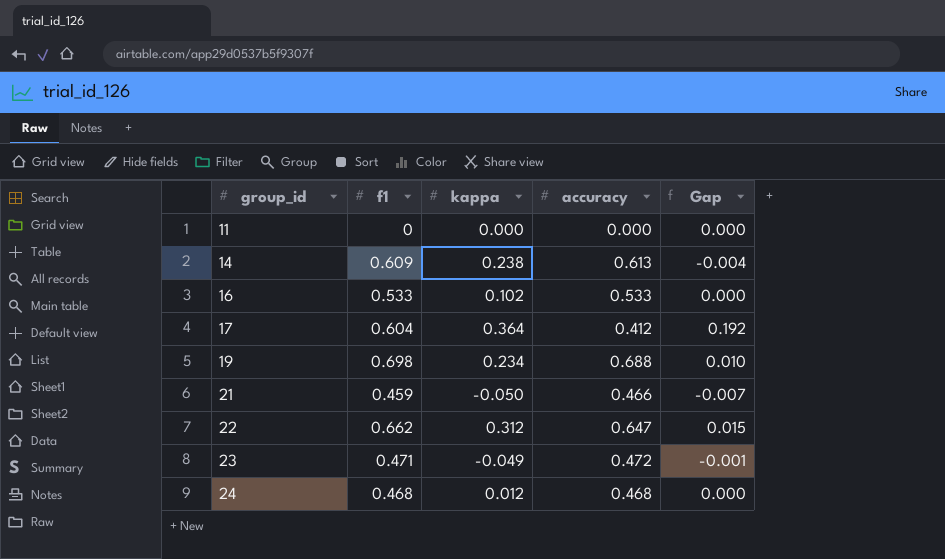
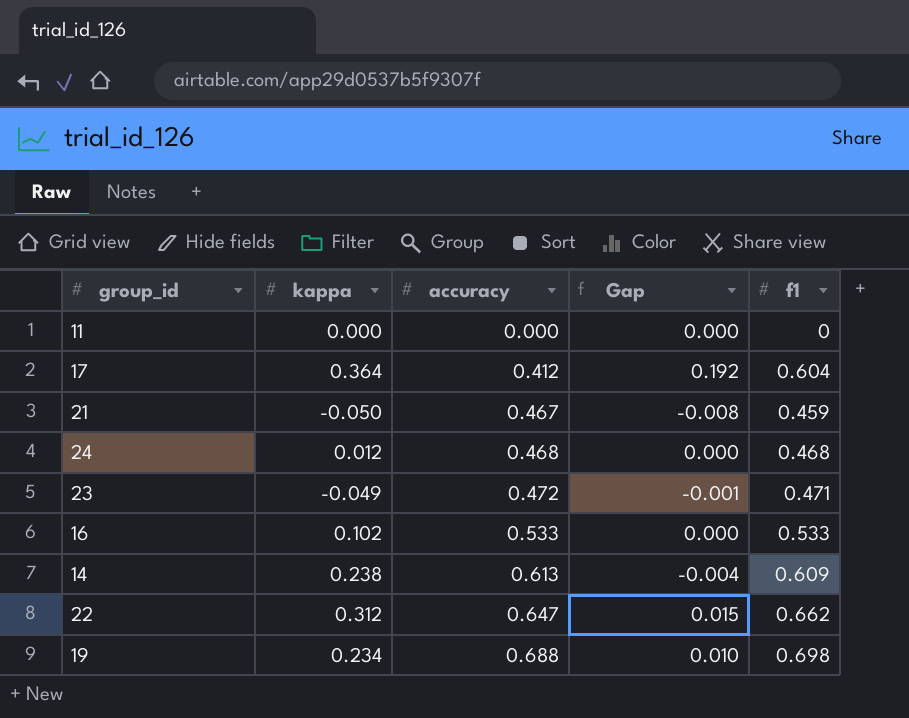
row order: group_id ascending -> accuracy ascending
column f1 | position: 2 -> 5
21 | accuracy: 0.466 -> 0.467
21 | Gap: -0.007 -> -0.008

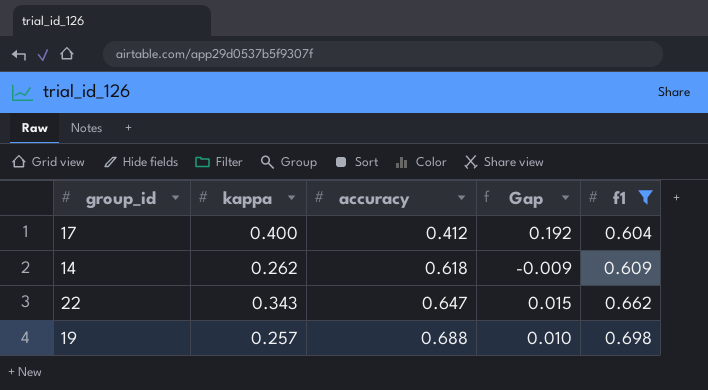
filter: none -> f1 >= 0.604
17 | kappa: 0.364 -> 0.400
14 | kappa: 0.238 -> 0.262
14 | accuracy: 0.613 -> 0.618
14 | Gap: -0.004 -> -0.009
22 | kappa: 0.312 -> 0.343
19 | kappa: 0.234 -> 0.257

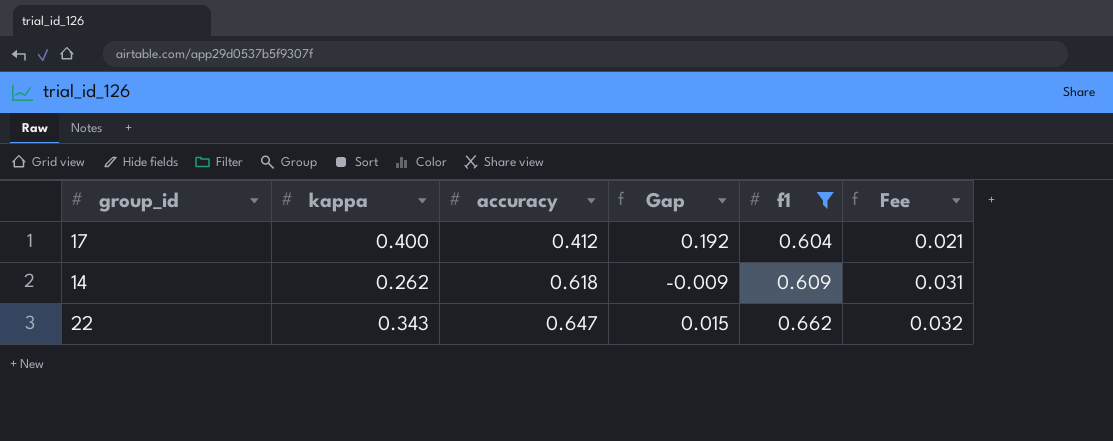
column Fee | formula: none -> [accuracy] * 0.05
row 19: 0.257 | 0.688 | 0.010 | 0.698 -> none

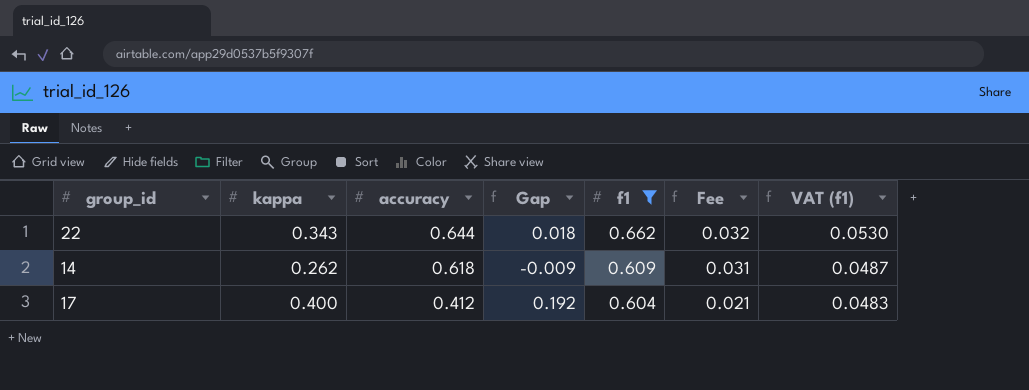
row order: accuracy ascending -> accuracy descending
column VAT (f1) | formula: none -> [f1] * 0.08
22 | accuracy: 0.647 -> 0.644
22 | Gap: 0.015 -> 0.018

